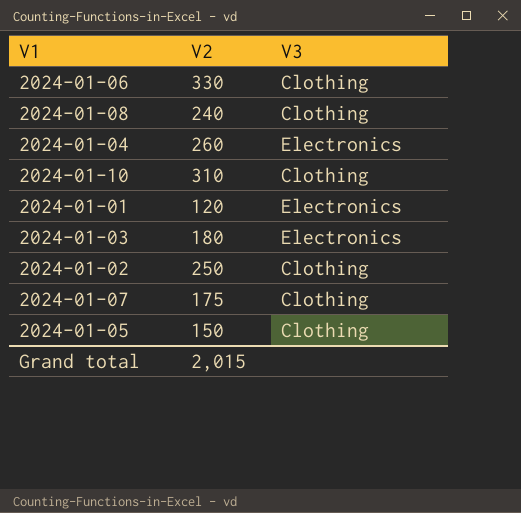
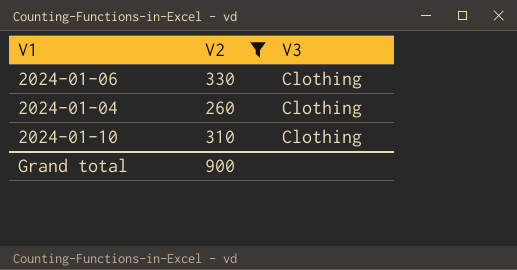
filter: none -> V2 >= 260
2024-01-04 | V3: Electronics -> Clothing
Grand total | V2: 2,015 -> 900

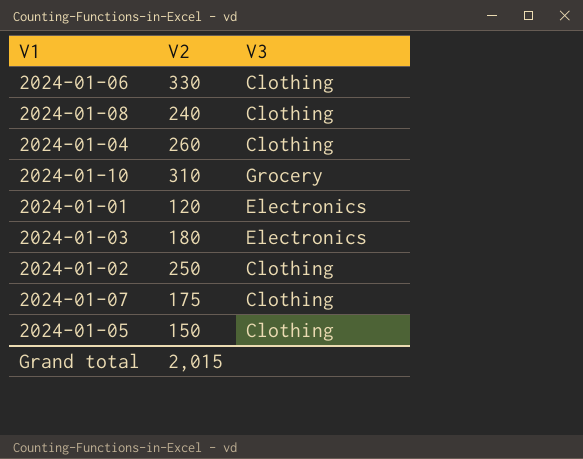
filter: V2 >= 260 -> none
2024-01-10 | V3: Clothing -> Grocery
Grand total | V2: 900 -> 2,015

